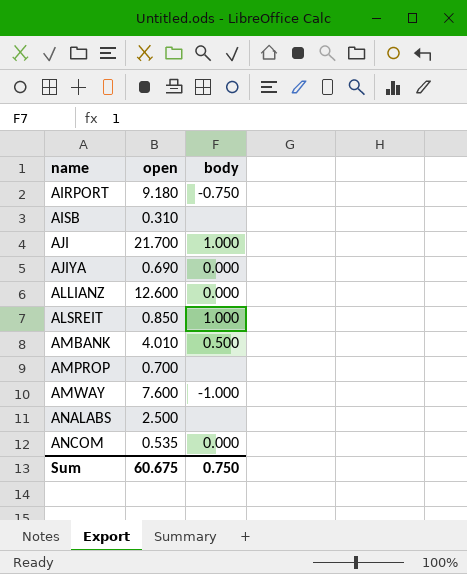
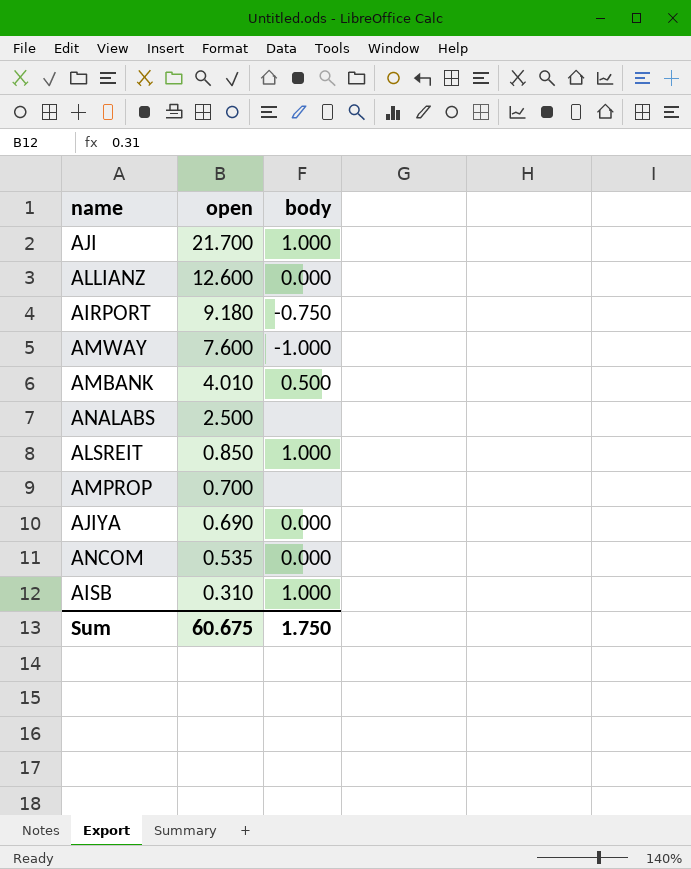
row order: name ascending -> open descending
AISB | body: none -> 1.000
Sum | body: 0.750 -> 1.750

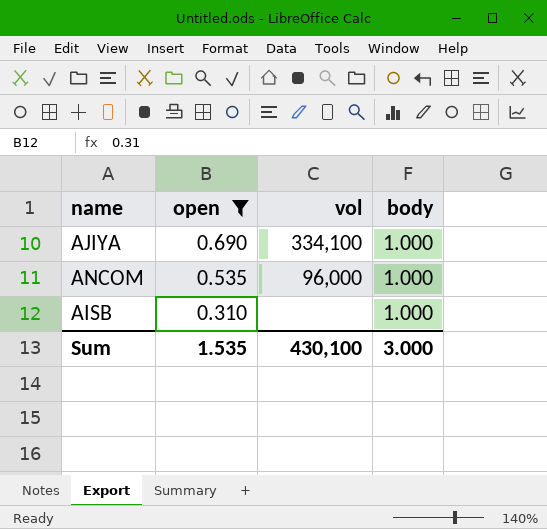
filter: none -> open <= 0.690
column vol | position: none -> 3
AJIYA | body: 0.000 -> 1.000
ANCOM | body: 0.000 -> 1.000
Sum | open: 60.675 -> 1.535
Sum | body: 1.750 -> 3.000

